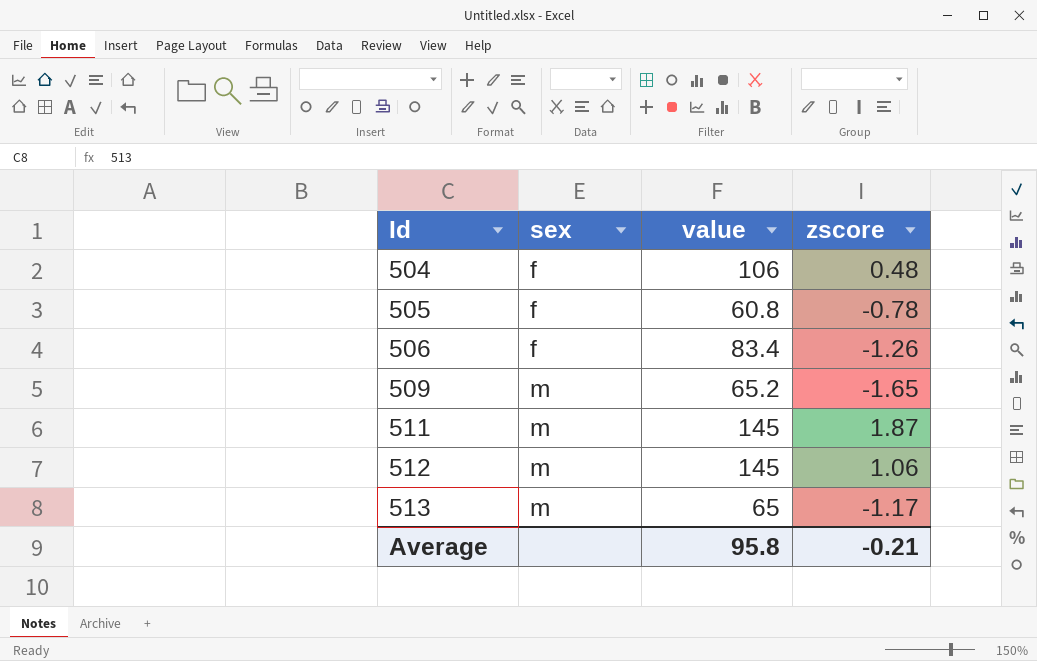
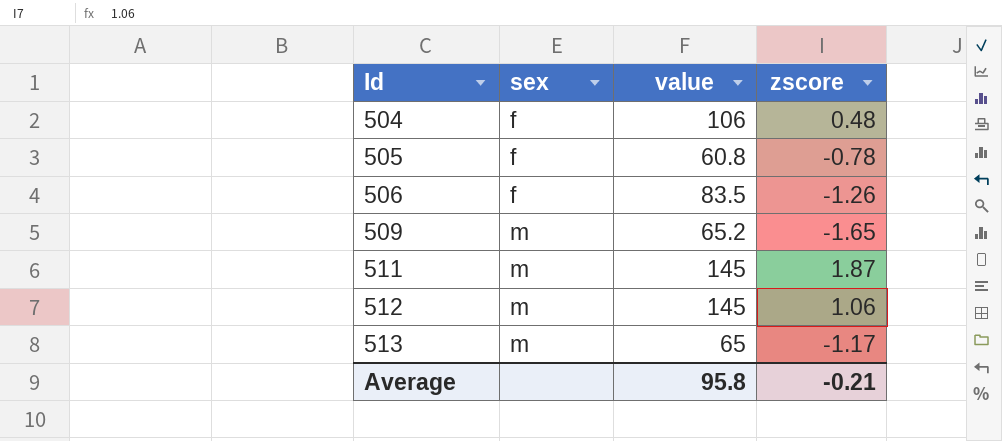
506 | value: 83.4 -> 83.5

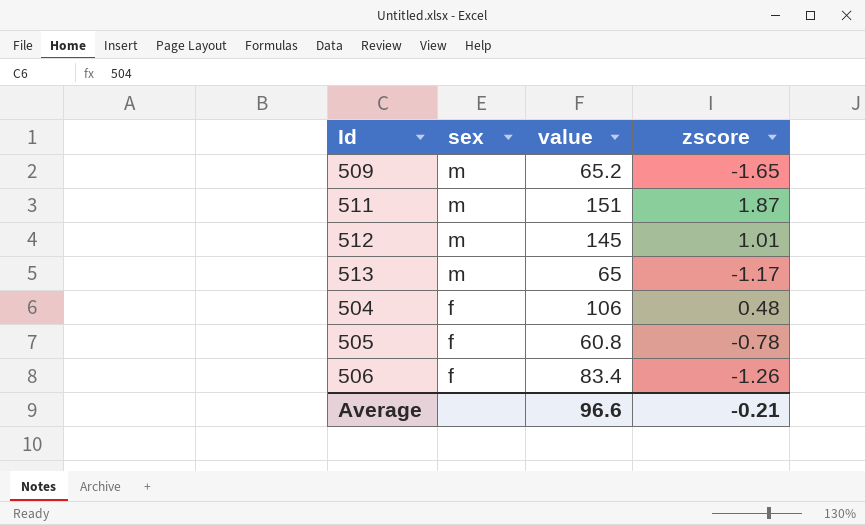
row order: Id ascending -> sex descending
511 | value: 145 -> 151
512 | zscore: 1.06 -> 1.01
506 | value: 83.5 -> 83.4
Average | value: 95.8 -> 96.6

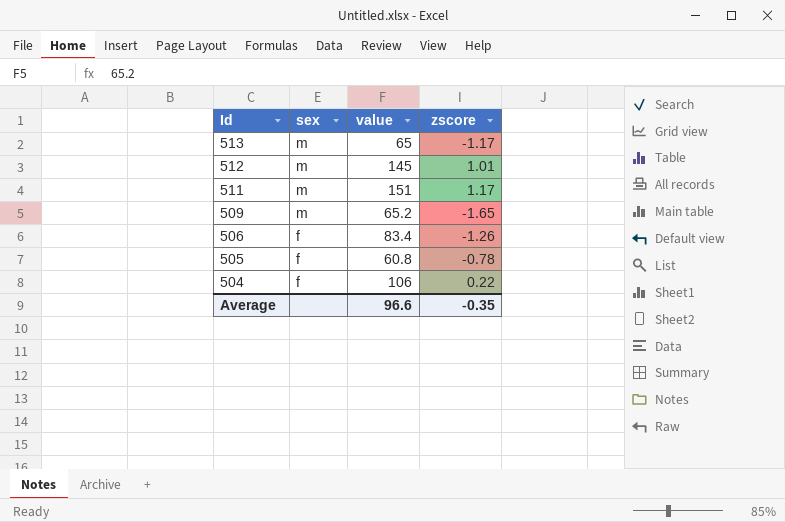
row order: sex descending -> Id descending
511 | zscore: 1.87 -> 1.17
504 | zscore: 0.48 -> 0.22
Average | zscore: -0.21 -> -0.35

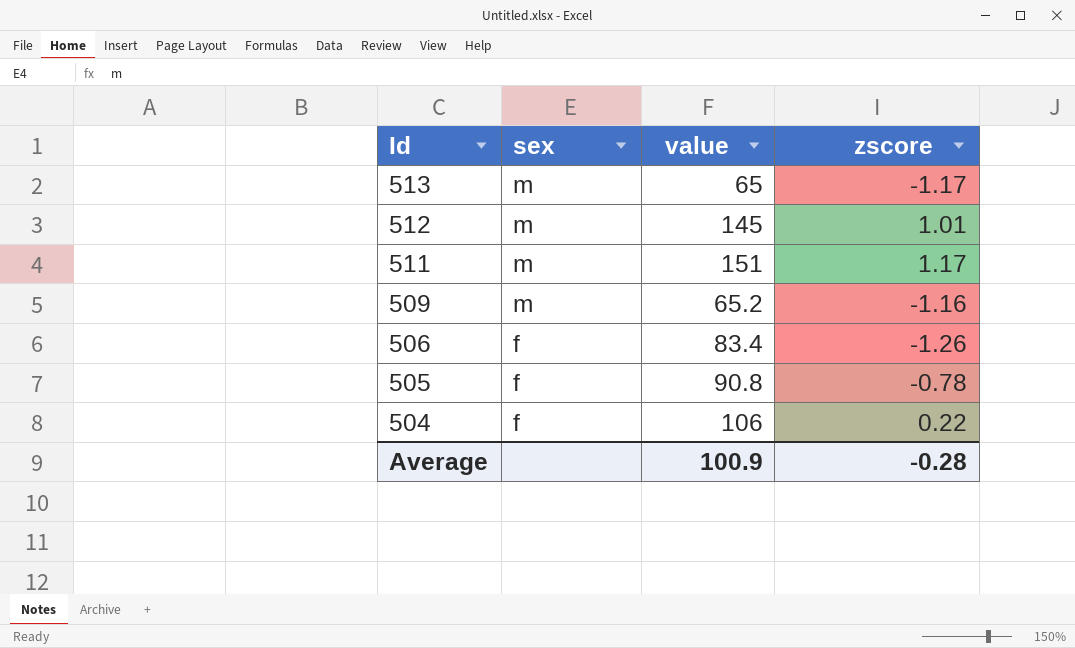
509 | zscore: -1.65 -> -1.16
505 | value: 60.8 -> 90.8
Average | value: 96.6 -> 100.9
Average | zscore: -0.35 -> -0.28

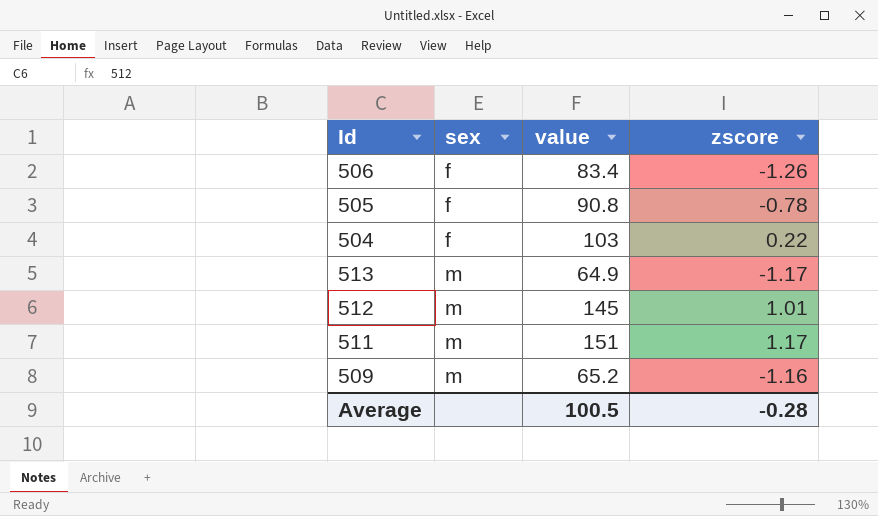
row order: Id descending -> sex ascending
504 | value: 106 -> 103
513 | value: 65 -> 64.9
Average | value: 100.9 -> 100.5

